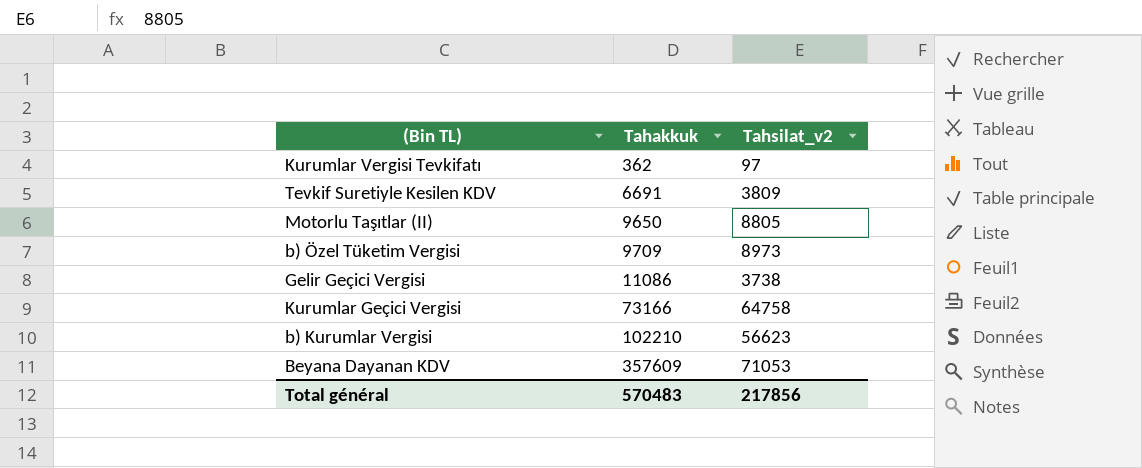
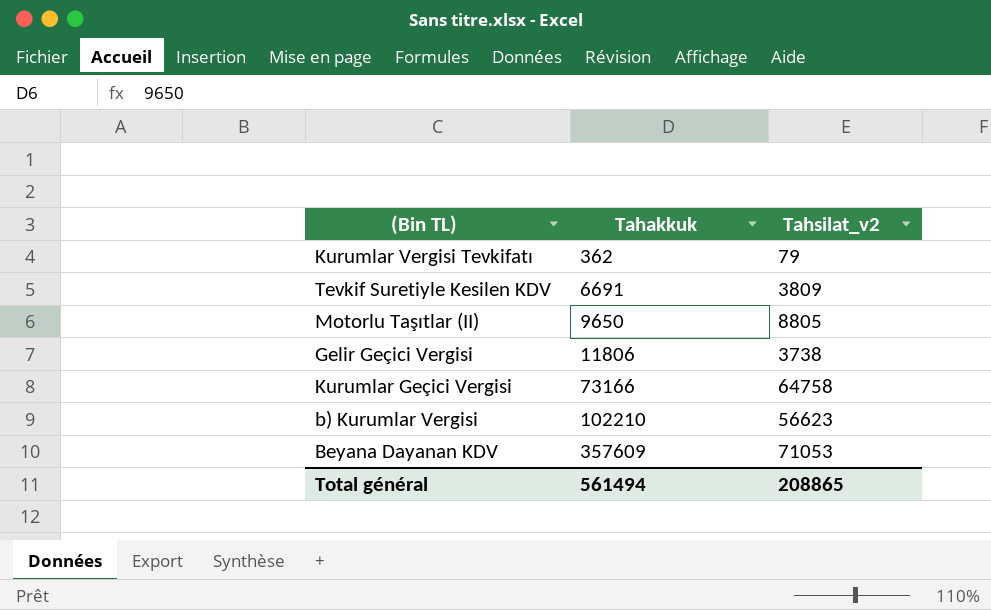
row b) Özel Tüketim Vergisi: 9709 | 8973 -> none
Kurumlar Vergisi Tevkifatı | Tahsilat_v2: 97 -> 79
Gelir Geçici Vergisi | Tahakkuk: 11086 -> 11806
Total général | Tahakkuk: 570483 -> 561494
Total général | Tahsilat_v2: 217856 -> 208865

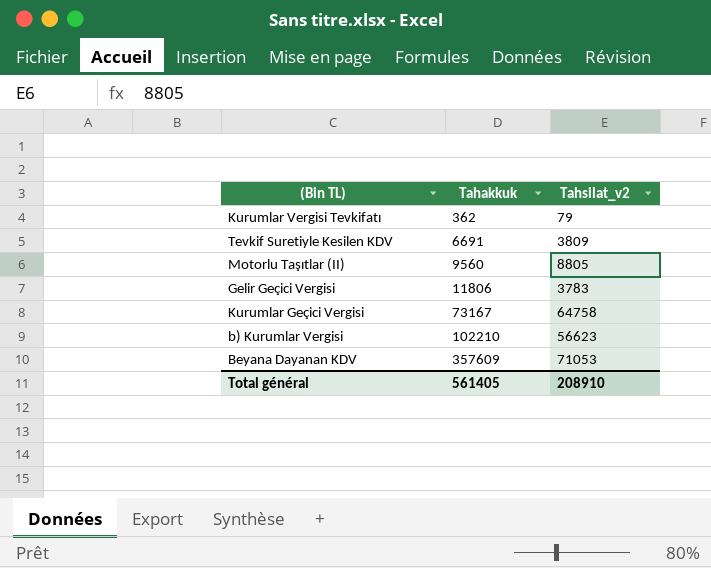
Motorlu Taşıtlar (II) | Tahakkuk: 9650 -> 9560
Gelir Geçici Vergisi | Tahsilat_v2: 3738 -> 3783
Kurumlar Geçici Vergisi | Tahakkuk: 73166 -> 73167
Total général | Tahakkuk: 561494 -> 561405
Total général | Tahsilat_v2: 208865 -> 208910

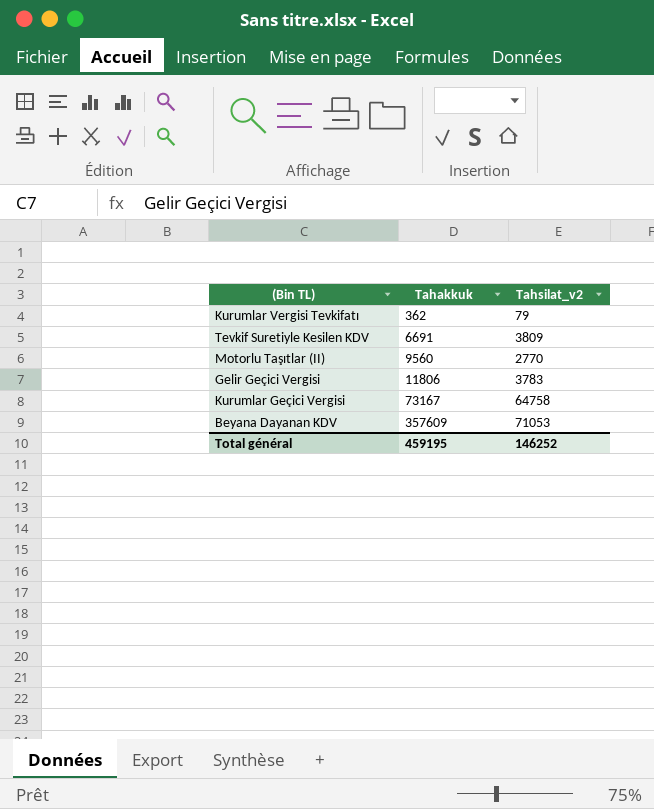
row b) Kurumlar Vergisi: 102210 | 56623 -> none
Motorlu Taşıtlar (II) | Tahsilat_v2: 8805 -> 2770
Total général | Tahakkuk: 561405 -> 459195
Total général | Tahsilat_v2: 208910 -> 146252

